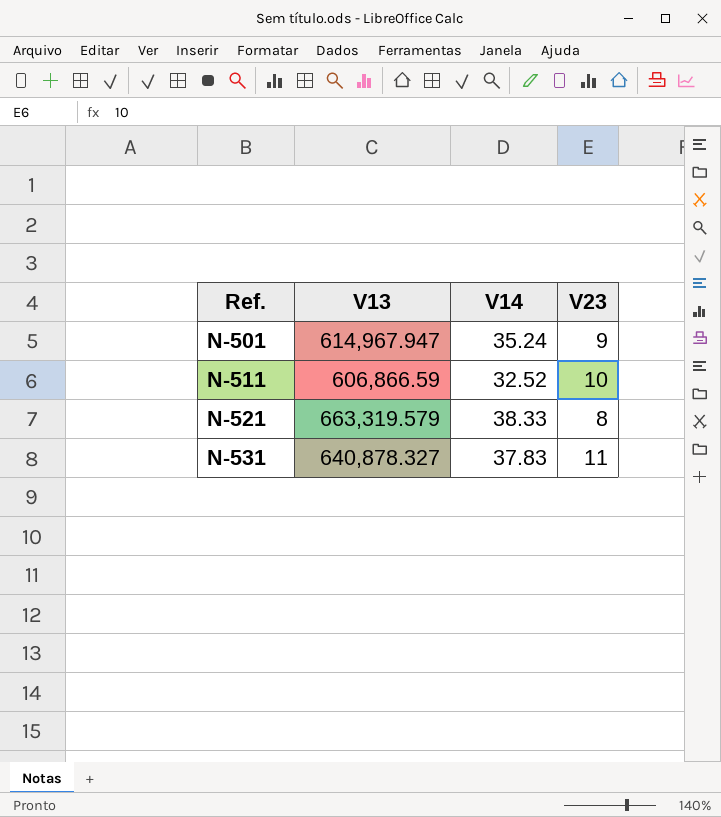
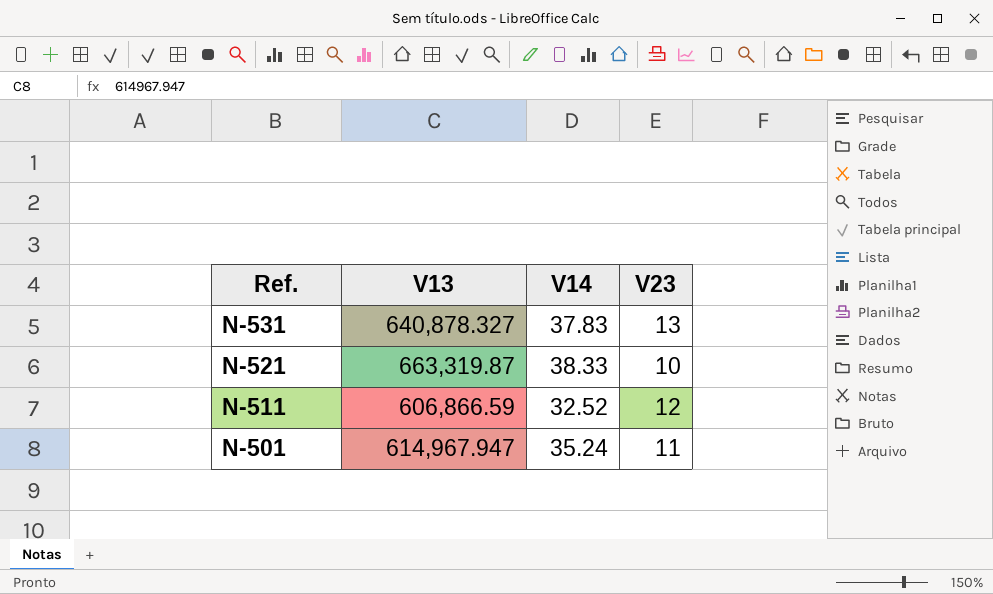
row order: Ref. ascending -> Ref. descending
N-531 | V23: 11 -> 13
N-521 | V13: 663,319.579 -> 663,319.87
N-521 | V23: 8 -> 10
N-511 | V23: 10 -> 12
N-501 | V23: 9 -> 11

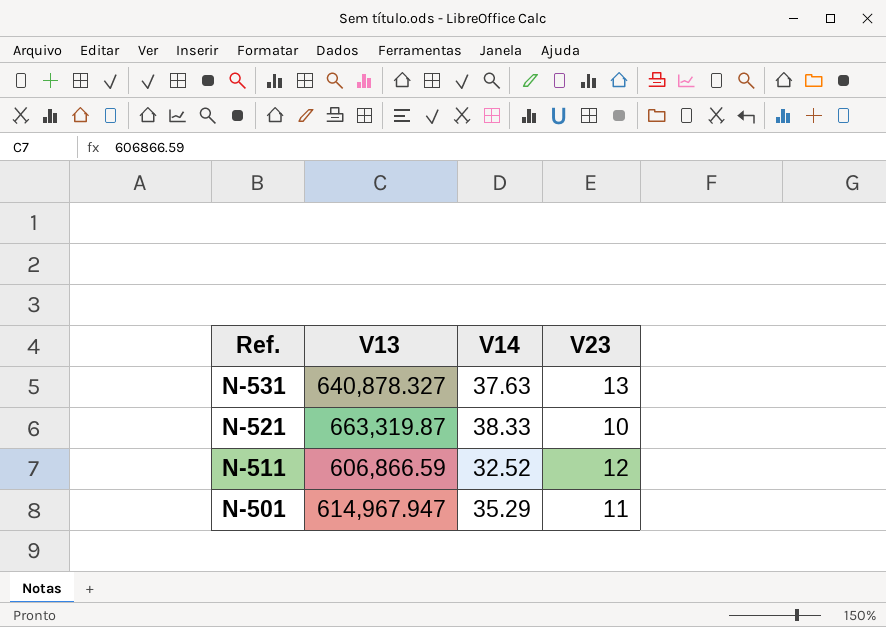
N-531 | V14: 37.83 -> 37.63
N-501 | V14: 35.24 -> 35.29

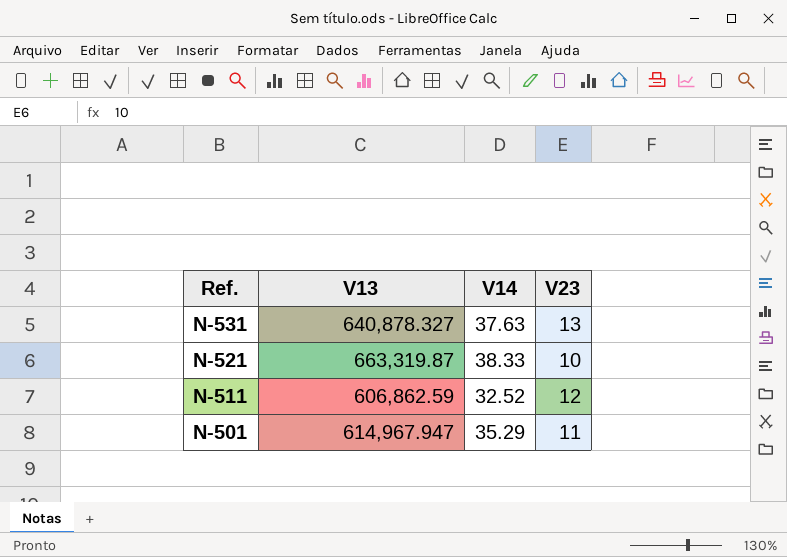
N-511 | V13: 606,866.59 -> 606,862.59

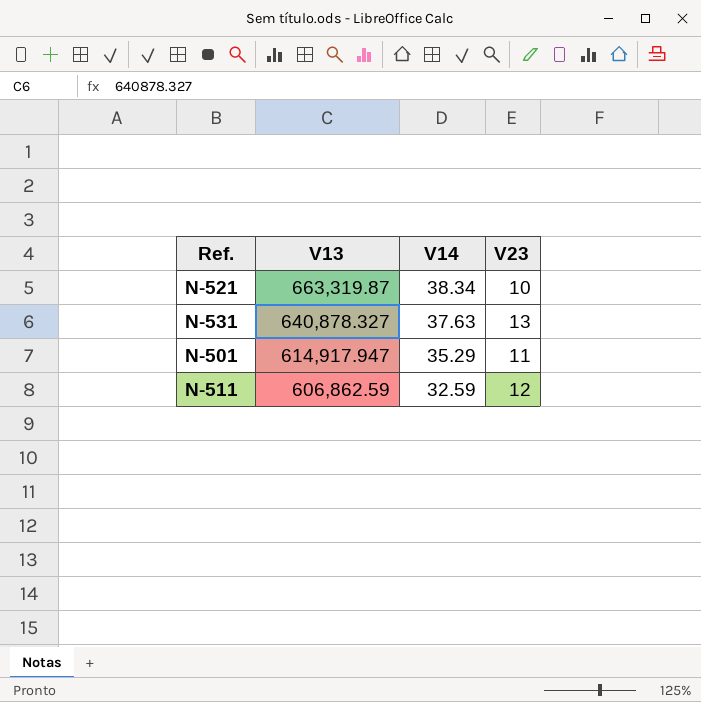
row order: Ref. descending -> V13 descending
N-521 | V14: 38.33 -> 38.34
N-501 | V13: 614,967.947 -> 614,917.947
N-511 | V14: 32.52 -> 32.59

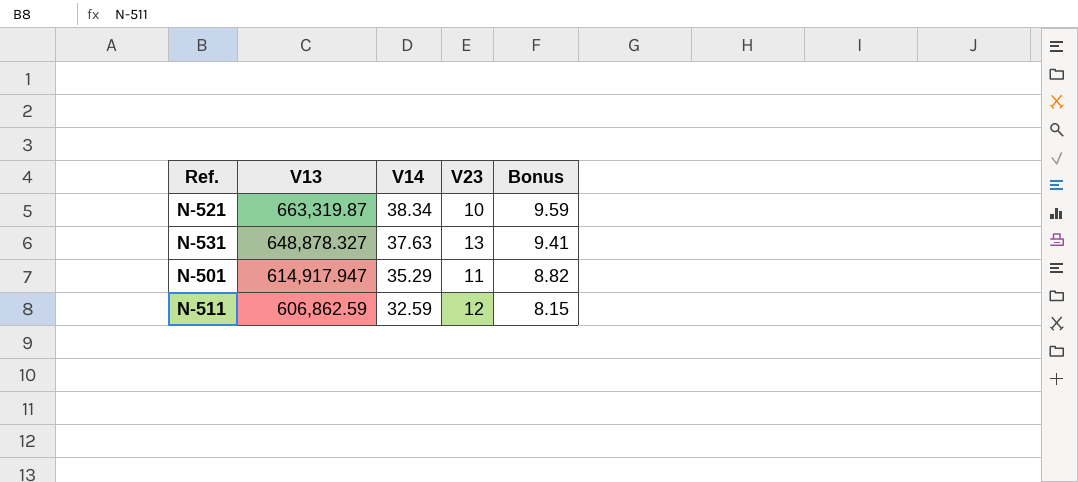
column Bonus | formula: none -> [V14] * 0.25
N-531 | V13: 640,878.327 -> 648,878.327

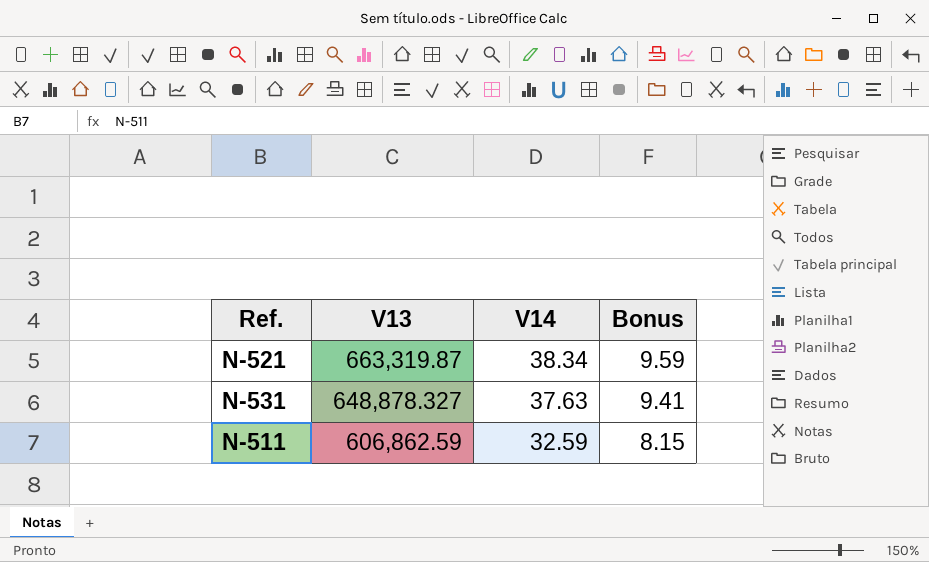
column V23 | position: 4 -> none
row N-501: 614,917.947 | 35.29 | 11 | 8.82 -> none

